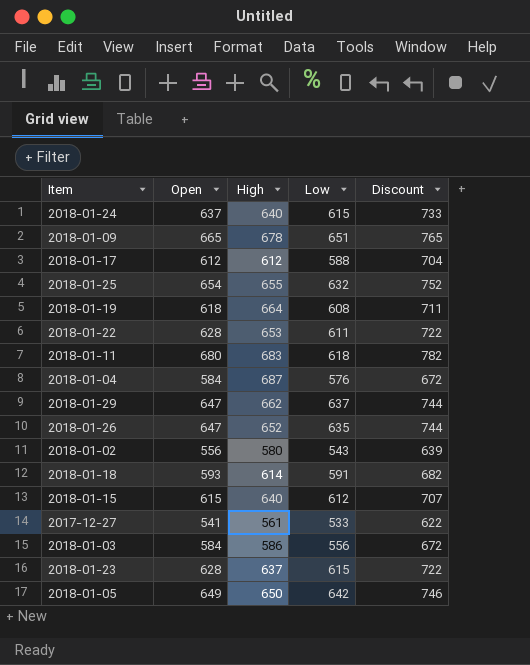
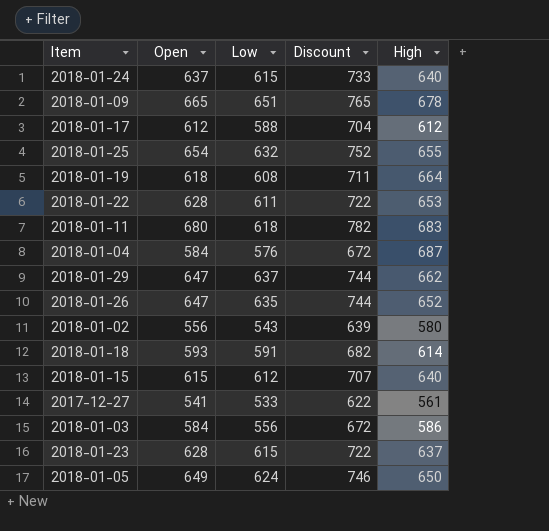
column High | position: 3 -> 5
2018-01-05 | Low: 642 -> 624

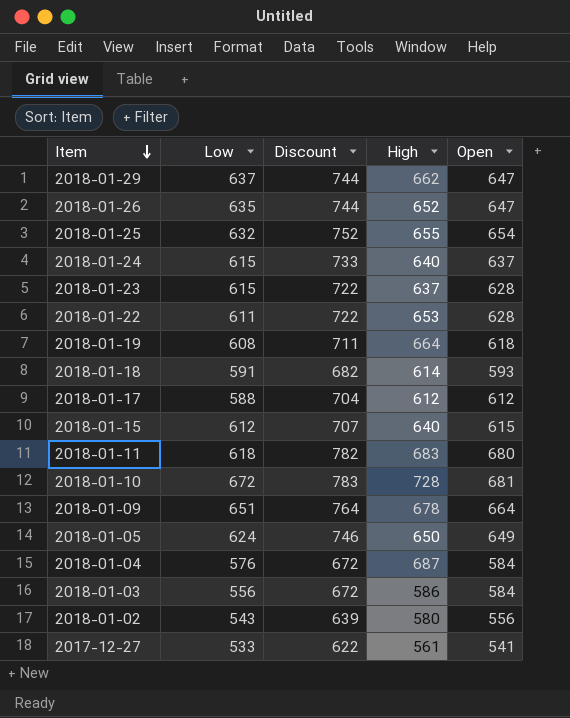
row order: none -> Item descending
column Open | position: 2 -> 5
row 2018-01-10: none -> 672 | 783 | 728 | 681
2018-01-09 | Discount: 765 -> 764
2018-01-09 | Open: 665 -> 664

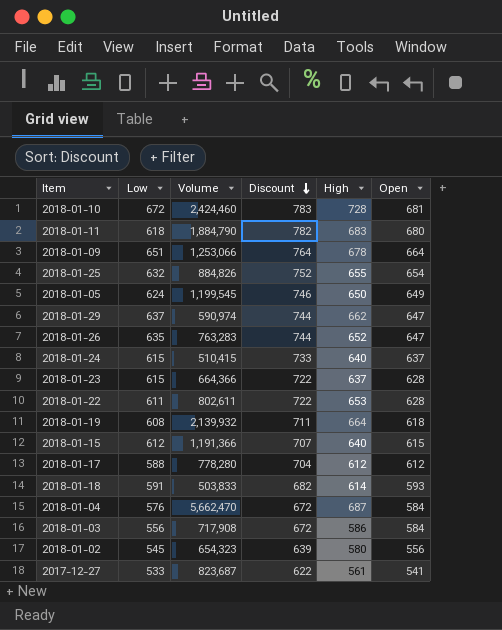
row order: Item descending -> Discount descending
column Volume | position: none -> 3
2018-01-02 | Low: 543 -> 545

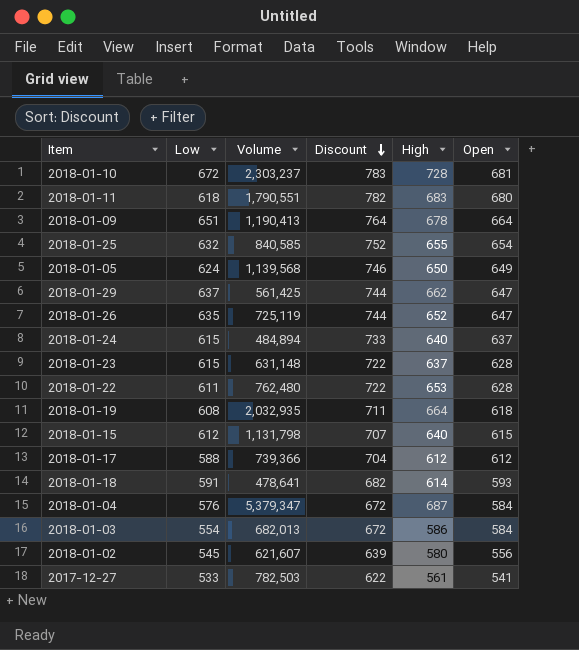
2018-01-10 | Volume: 2,424,460 -> 2,303,237
2018-01-11 | Volume: 1,884,790 -> 1,790,551
2018-01-09 | Volume: 1,253,066 -> 1,190,413
2018-01-25 | Volume: 884,826 -> 840,585
2018-01-05 | Volume: 1,199,545 -> 1,139,568
2018-01-29 | Volume: 590,974 -> 561,425
2018-01-26 | Volume: 763,283 -> 725,119
2018-01-24 | Volume: 510,415 -> 484,894
2018-01-23 | Volume: 664,366 -> 631,148
2018-01-22 | Volume: 802,611 -> 762,480
2018-01-19 | Volume: 2,139,932 -> 2,032,935
2018-01-15 | Volume: 1,191,366 -> 1,131,798
2018-01-17 | Volume: 778,280 -> 739,366
2018-01-18 | Volume: 503,833 -> 478,641
2018-01-04 | Volume: 5,662,470 -> 5,379,347
2018-01-03 | Low: 556 -> 554
2018-01-03 | Volume: 717,908 -> 682,013
2018-01-02 | Volume: 654,323 -> 621,607
2017-12-27 | Volume: 823,687 -> 782,503

